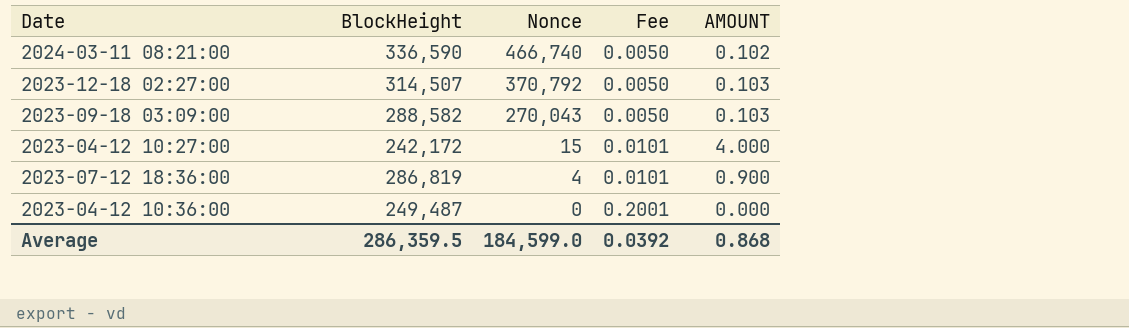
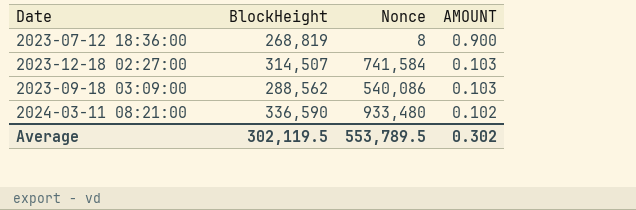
row order: Nonce descending -> AMOUNT descending
column Fee | position: 4 -> none
row 2023-04-12 10:27:00: 242,172 | 15 | 0.0101 | 4.000 -> none
row 2023-04-12 10:36:00: 249,487 | 0 | 0.2001 | 0.000 -> none
2023-07-12 18:36:00 | BlockHeight: 286,819 -> 268,819
2023-07-12 18:36:00 | Nonce: 4 -> 8
2023-12-18 02:27:00 | Nonce: 370,792 -> 741,584
2023-09-18 03:09:00 | BlockHeight: 288,582 -> 288,562
2023-09-18 03:09:00 | Nonce: 270,043 -> 540,086
2024-03-11 08:21:00 | Nonce: 466,740 -> 933,480
Average | BlockHeight: 286,359.5 -> 302,119.5
Average | Nonce: 184,599.0 -> 553,789.5
Average | AMOUNT: 0.868 -> 0.302

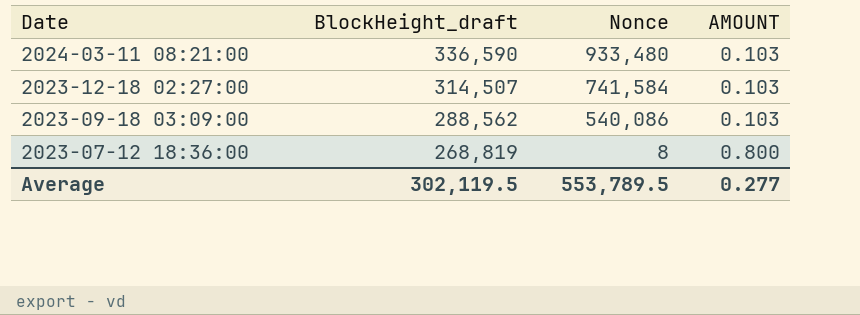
row order: AMOUNT descending -> Date descending
column name: BlockHeight -> BlockHeight_draft
2024-03-11 08:21:00 | AMOUNT: 0.102 -> 0.103
2023-07-12 18:36:00 | AMOUNT: 0.900 -> 0.800
Average | AMOUNT: 0.302 -> 0.277

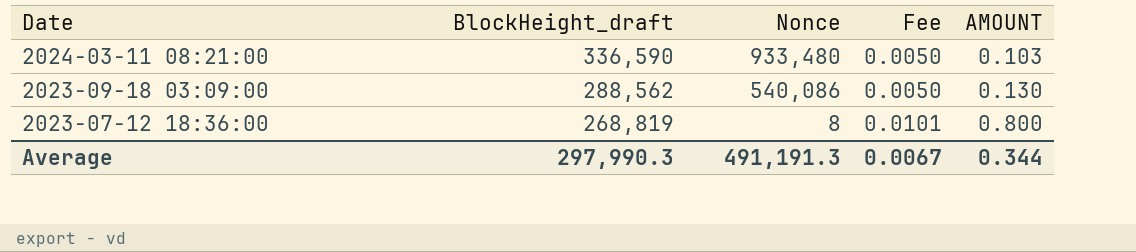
column Fee | position: none -> 4
row 2023-12-18 02:27:00: 314,507 | 741,584 | 0.103 -> none
2023-09-18 03:09:00 | AMOUNT: 0.103 -> 0.130
Average | BlockHeight_draft: 302,119.5 -> 297,990.3
Average | Nonce: 553,789.5 -> 491,191.3
Average | AMOUNT: 0.277 -> 0.344

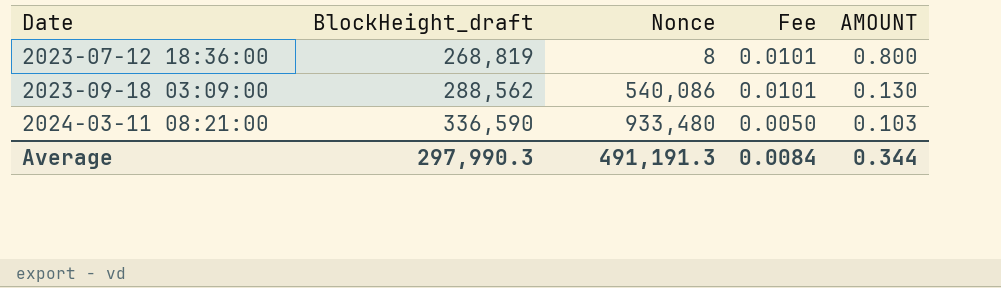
row order: Date descending -> Date ascending
2023-09-18 03:09:00 | Fee: 0.0050 -> 0.0101
Average | Fee: 0.0067 -> 0.0084

